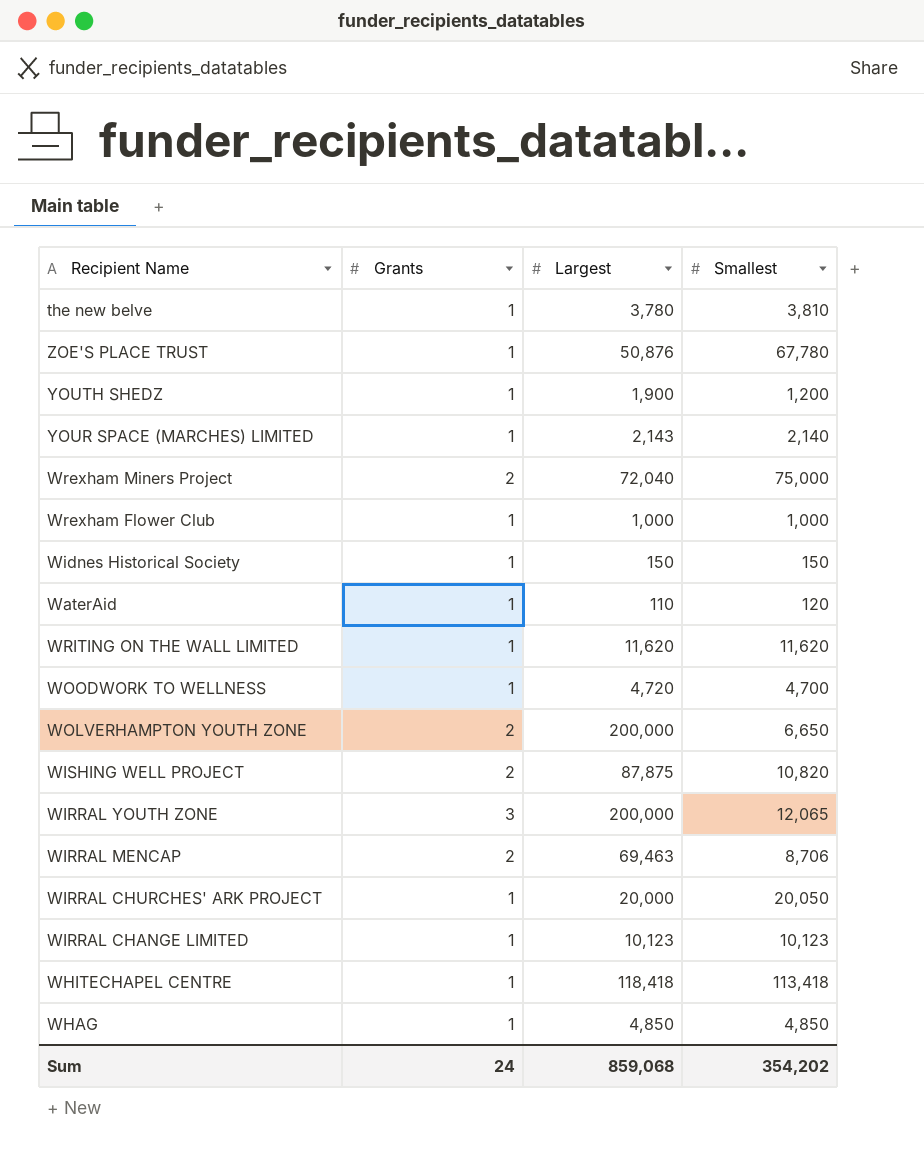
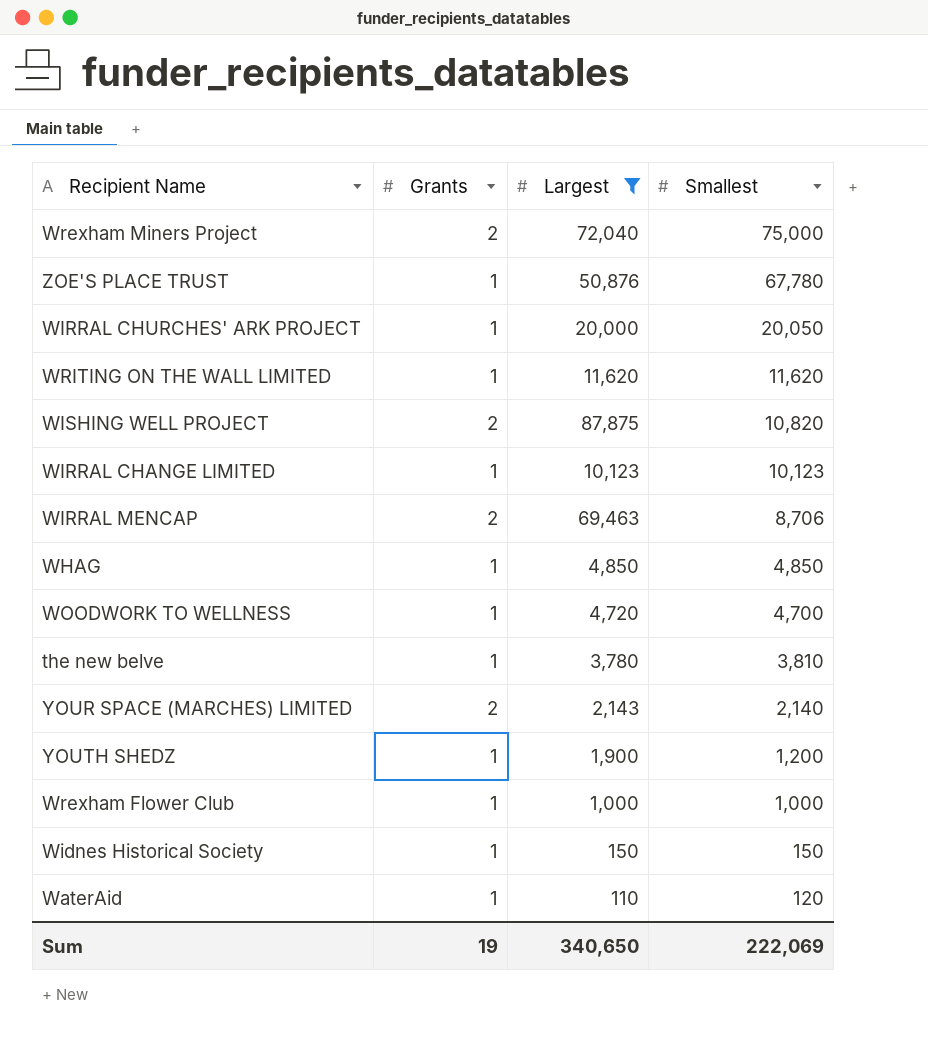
filter: none -> Largest <= 87,875
row order: none -> Smallest descending
YOUR SPACE (MARCHES) LIMITED | Grants: 1 -> 2
Sum | Grants: 24 -> 19
Sum | Largest: 859,068 -> 340,650
Sum | Smallest: 354,202 -> 222,069

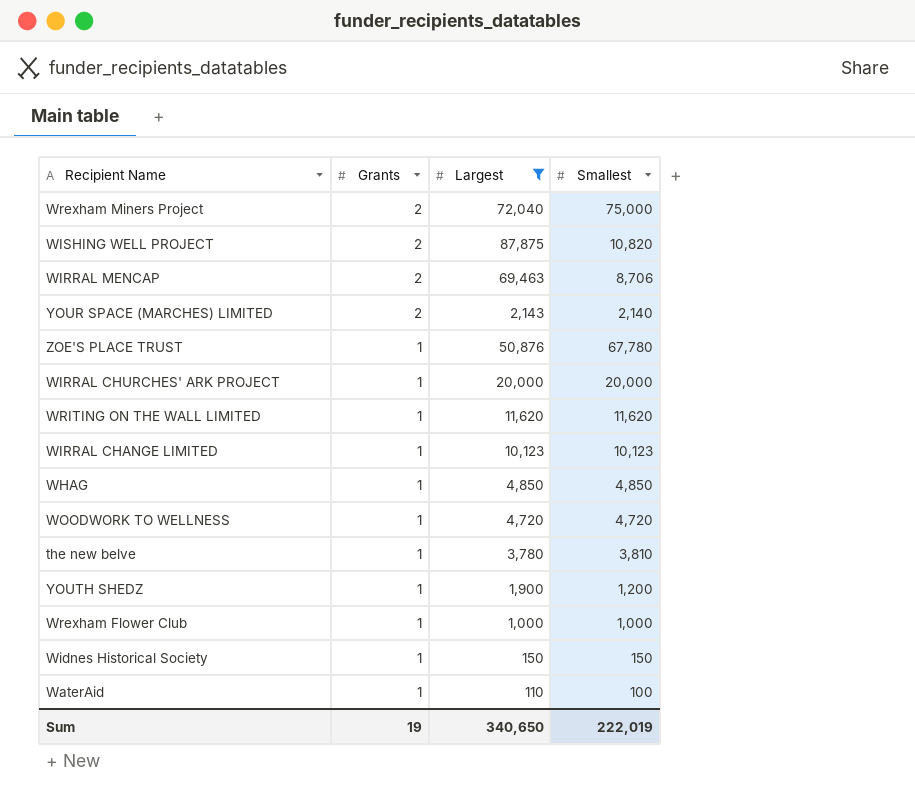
row order: Smallest descending -> Grants descending
WIRRAL CHURCHES' ARK PROJECT | Smallest: 20,050 -> 20,000
WOODWORK TO WELLNESS | Smallest: 4,700 -> 4,720
WaterAid | Smallest: 120 -> 100
Sum | Smallest: 222,069 -> 222,019

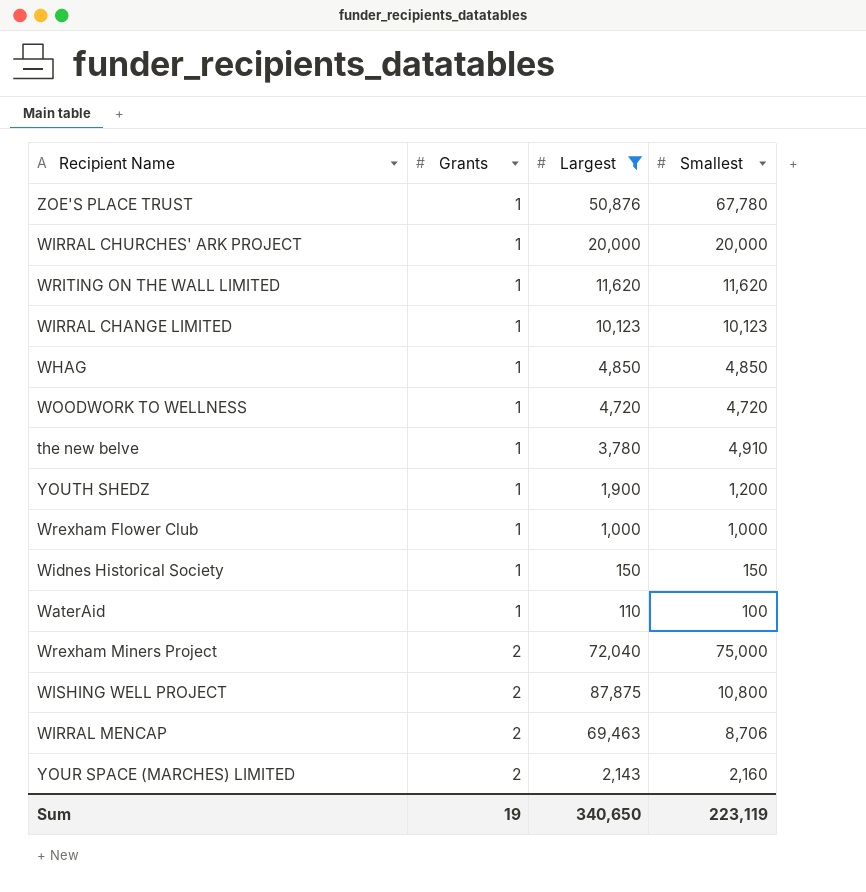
row order: Grants descending -> Grants ascending
the new belve | Smallest: 3,810 -> 4,910
WISHING WELL PROJECT | Smallest: 10,820 -> 10,800
YOUR SPACE (MARCHES) LIMITED | Smallest: 2,140 -> 2,160
Sum | Smallest: 222,019 -> 223,119

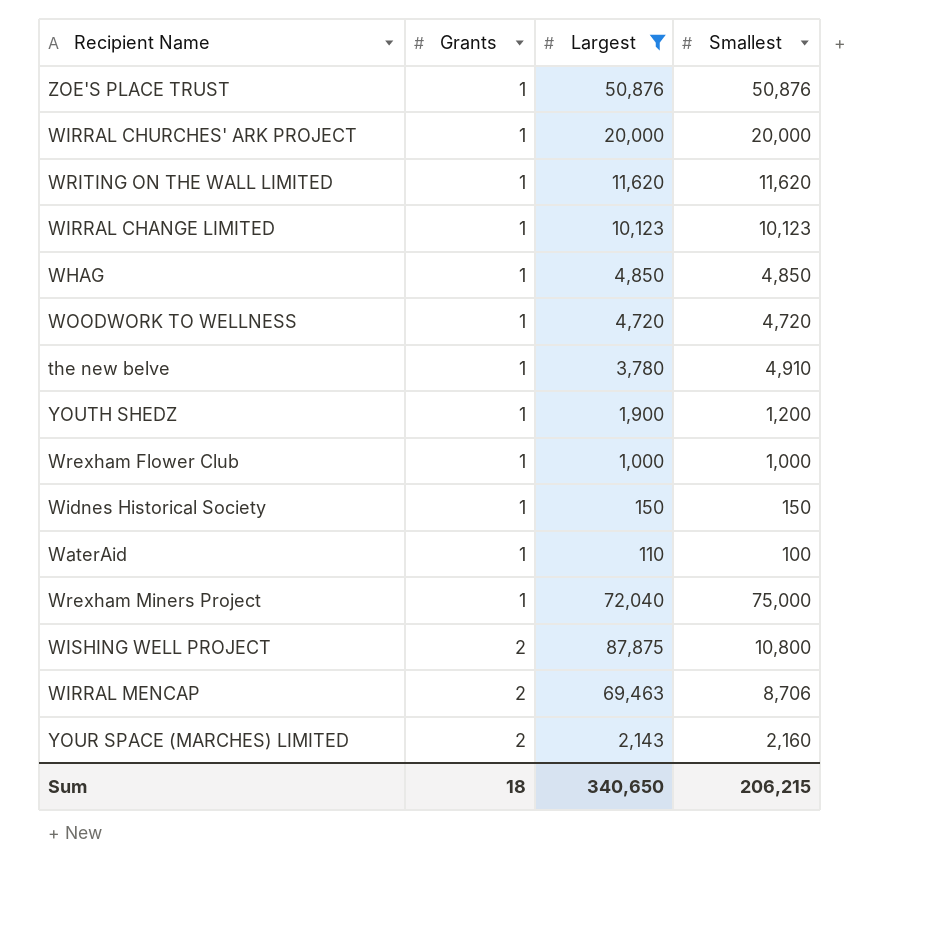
ZOE'S PLACE TRUST | Smallest: 67,780 -> 50,876
Wrexham Miners Project | Grants: 2 -> 1
Sum | Grants: 19 -> 18
Sum | Smallest: 223,119 -> 206,215

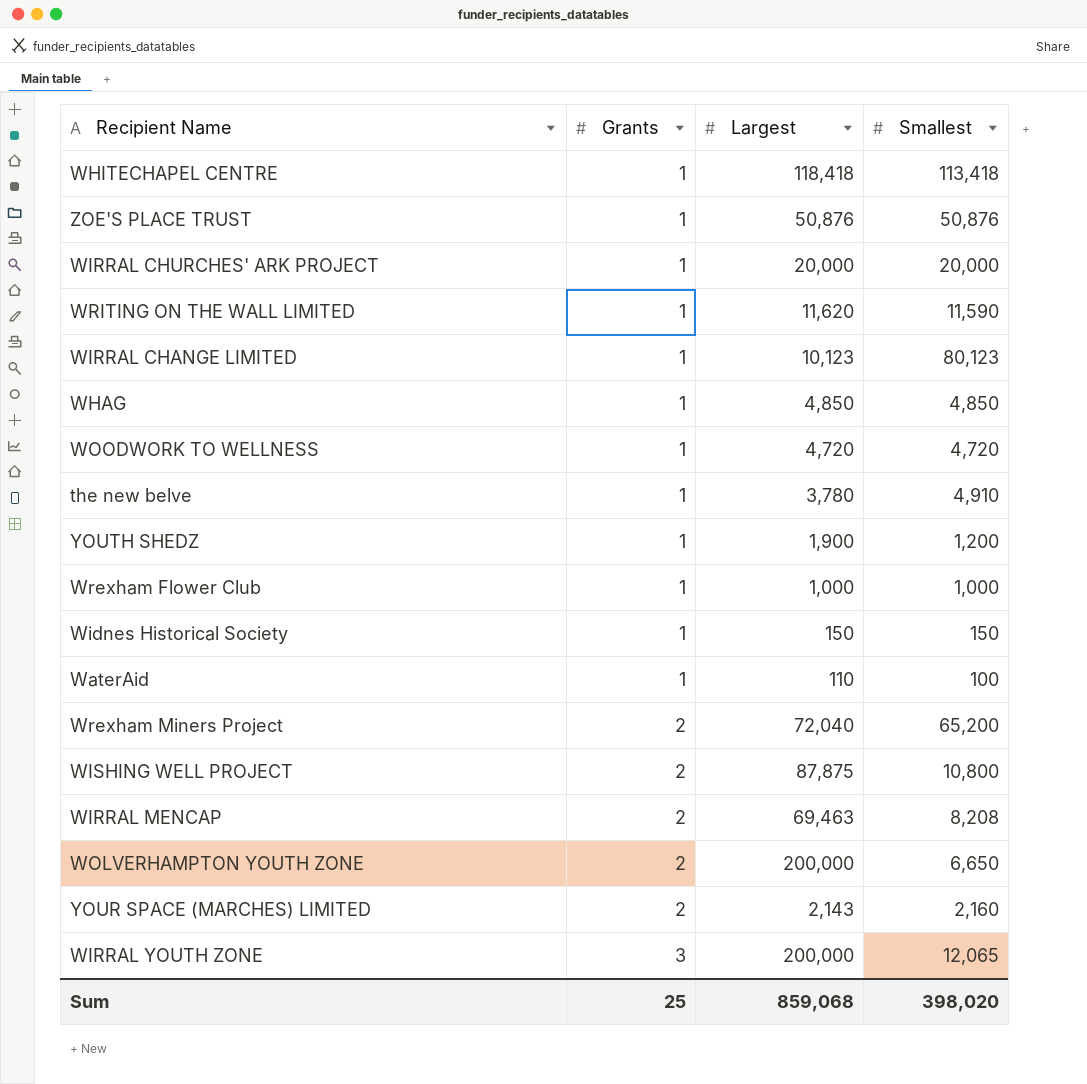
filter: Largest <= 87,875 -> none
WRITING ON THE WALL LIMITED | Smallest: 11,620 -> 11,590
WIRRAL CHANGE LIMITED | Smallest: 10,123 -> 80,123
Wrexham Miners Project | Grants: 1 -> 2
Wrexham Miners Project | Smallest: 75,000 -> 65,200
WIRRAL MENCAP | Smallest: 8,706 -> 8,208
Sum | Grants: 18 -> 25
Sum | Largest: 340,650 -> 859,068
Sum | Smallest: 206,215 -> 398,020

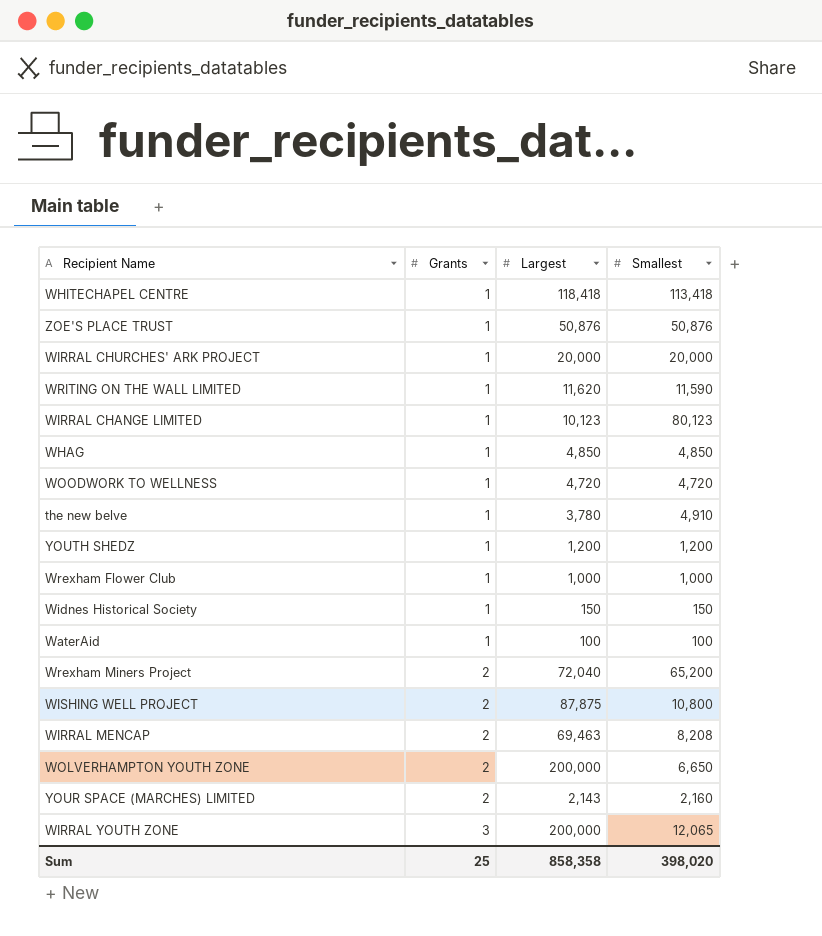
YOUTH SHEDZ | Largest: 1,900 -> 1,200
WaterAid | Largest: 110 -> 100
Sum | Largest: 859,068 -> 858,358

